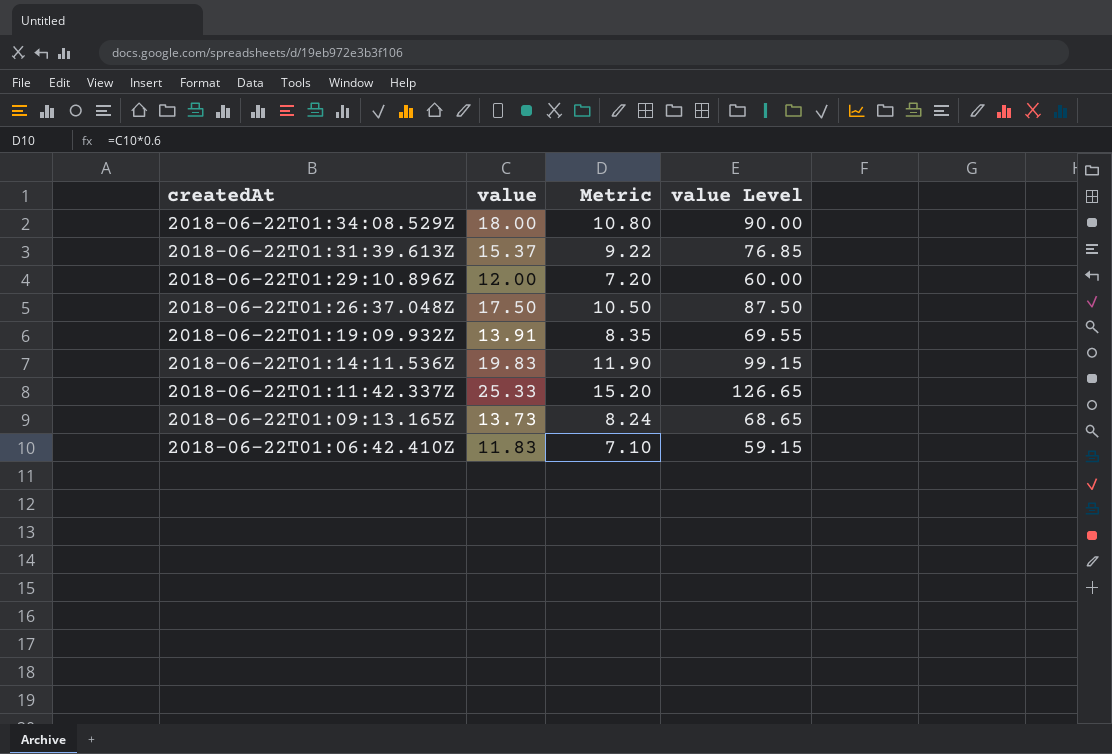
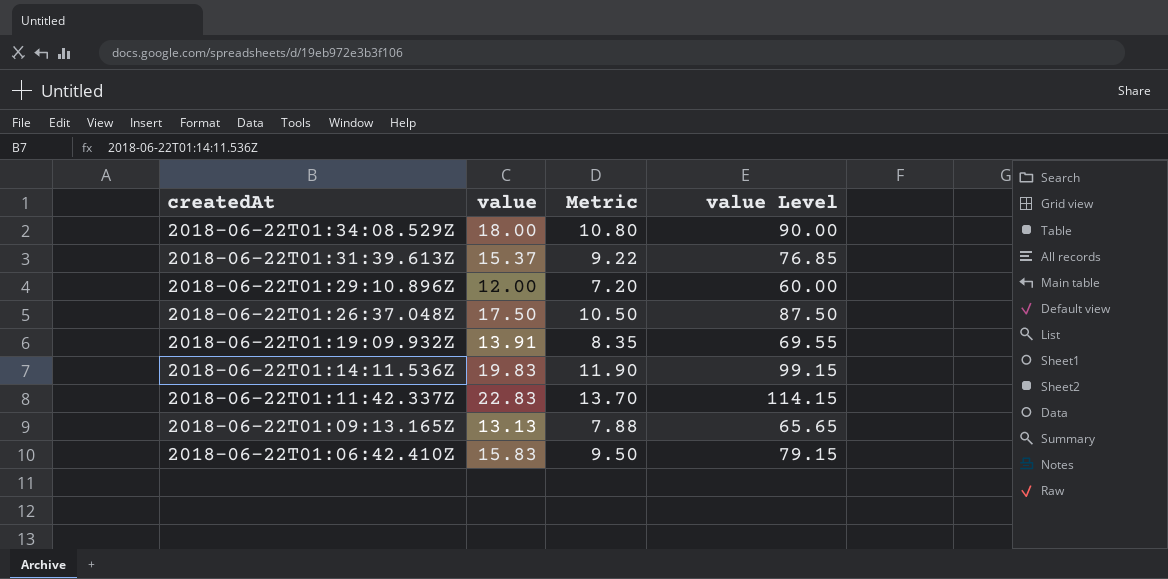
2018-06-22T01:11:42.337Z | value: 25.33 -> 22.83
2018-06-22T01:11:42.337Z | Metric: 15.20 -> 13.70
2018-06-22T01:11:42.337Z | value Level: 126.65 -> 114.15
2018-06-22T01:09:13.165Z | value: 13.73 -> 13.13
2018-06-22T01:09:13.165Z | Metric: 8.24 -> 7.88
2018-06-22T01:09:13.165Z | value Level: 68.65 -> 65.65
2018-06-22T01:06:42.410Z | value: 11.83 -> 15.83
2018-06-22T01:06:42.410Z | Metric: 7.10 -> 9.50
2018-06-22T01:06:42.410Z | value Level: 59.15 -> 79.15

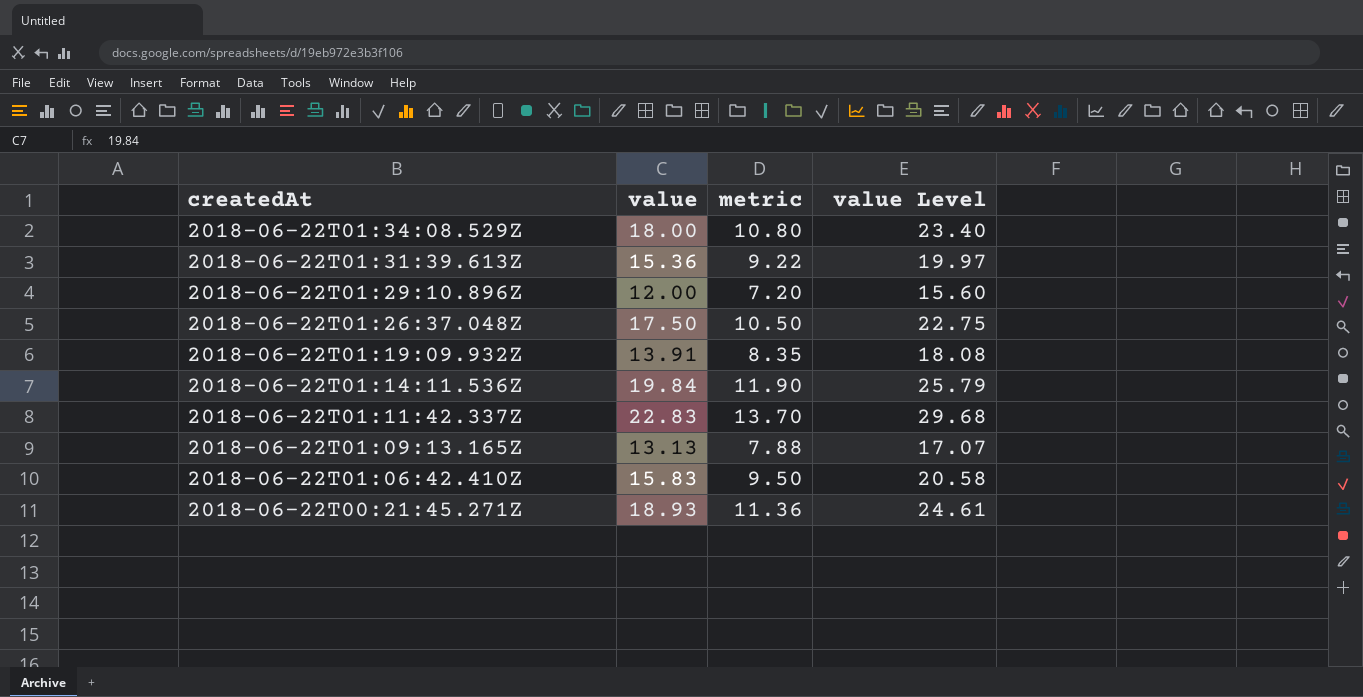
column name: Metric -> metric
column value Level | formula: [value] * 5 -> [value] * 1.3
2018-06-22T01:31:39.613Z | value: 15.37 -> 15.36
2018-06-22T01:14:11.536Z | value: 19.83 -> 19.84
row 2018-06-22T00:21:45.271Z: none -> 18.93 | 11.36 | 24.61

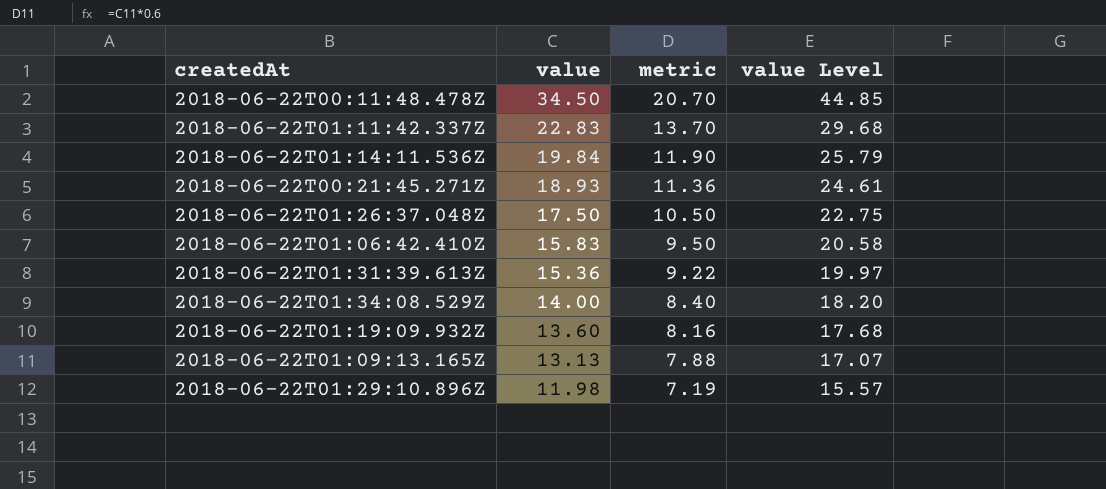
row order: createdAt descending -> value descending
row 2018-06-22T00:11:48.478Z: none -> 34.50 | 20.70 | 44.85
2018-06-22T01:34:08.529Z | value: 18.00 -> 14.00
2018-06-22T01:34:08.529Z | metric: 10.80 -> 8.40
2018-06-22T01:34:08.529Z | value Level: 23.40 -> 18.20
2018-06-22T01:19:09.932Z | value: 13.91 -> 13.60
2018-06-22T01:19:09.932Z | metric: 8.35 -> 8.16
2018-06-22T01:19:09.932Z | value Level: 18.08 -> 17.68
2018-06-22T01:29:10.896Z | value: 12.00 -> 11.98
2018-06-22T01:29:10.896Z | metric: 7.20 -> 7.19
2018-06-22T01:29:10.896Z | value Level: 15.60 -> 15.57

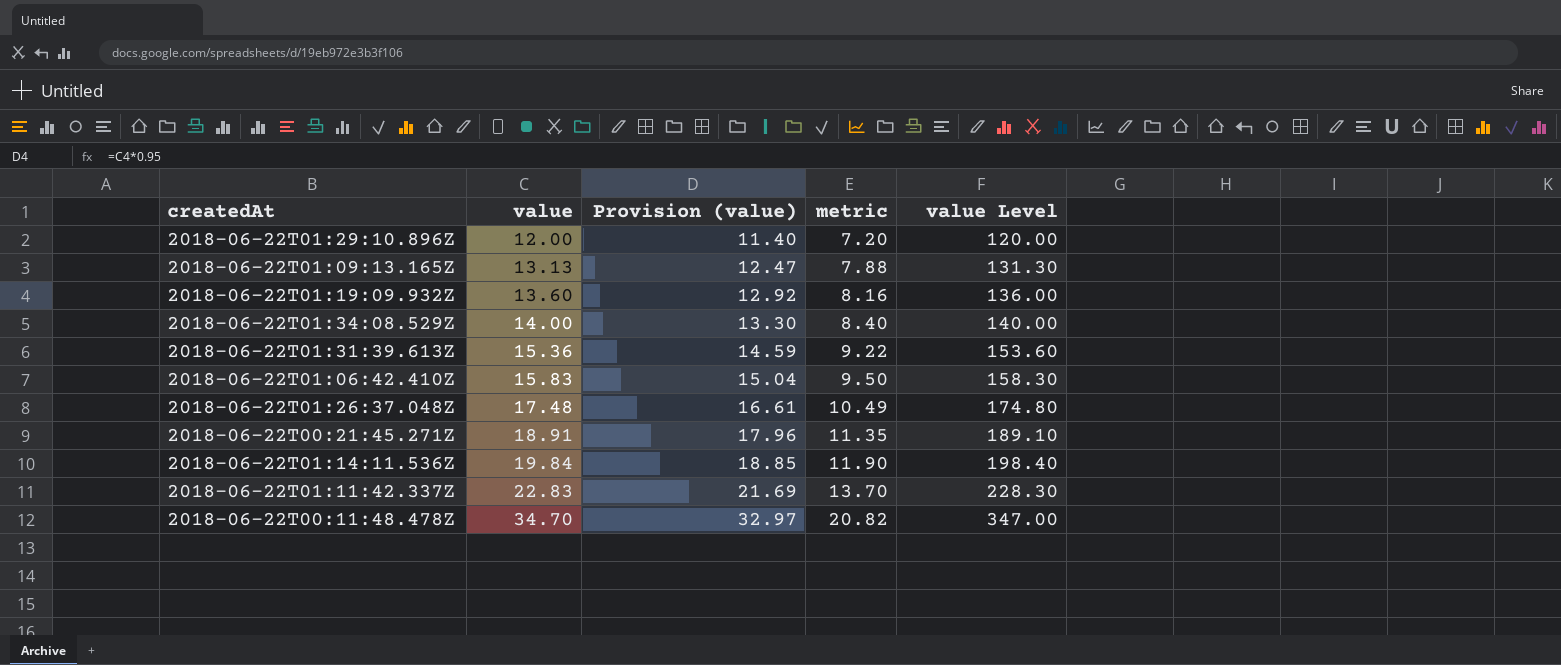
row order: value descending -> value ascending
column Provision (value) | formula: none -> [value] * 0.95
column value Level | formula: [value] * 1.3 -> [value] * 10
2018-06-22T01:29:10.896Z | value: 11.98 -> 12.00
2018-06-22T01:29:10.896Z | metric: 7.19 -> 7.20
2018-06-22T01:26:37.048Z | value: 17.50 -> 17.48
2018-06-22T01:26:37.048Z | metric: 10.50 -> 10.49
2018-06-22T00:21:45.271Z | value: 18.93 -> 18.91
2018-06-22T00:21:45.271Z | metric: 11.36 -> 11.35
2018-06-22T00:11:48.478Z | value: 34.50 -> 34.70
2018-06-22T00:11:48.478Z | metric: 20.70 -> 20.82

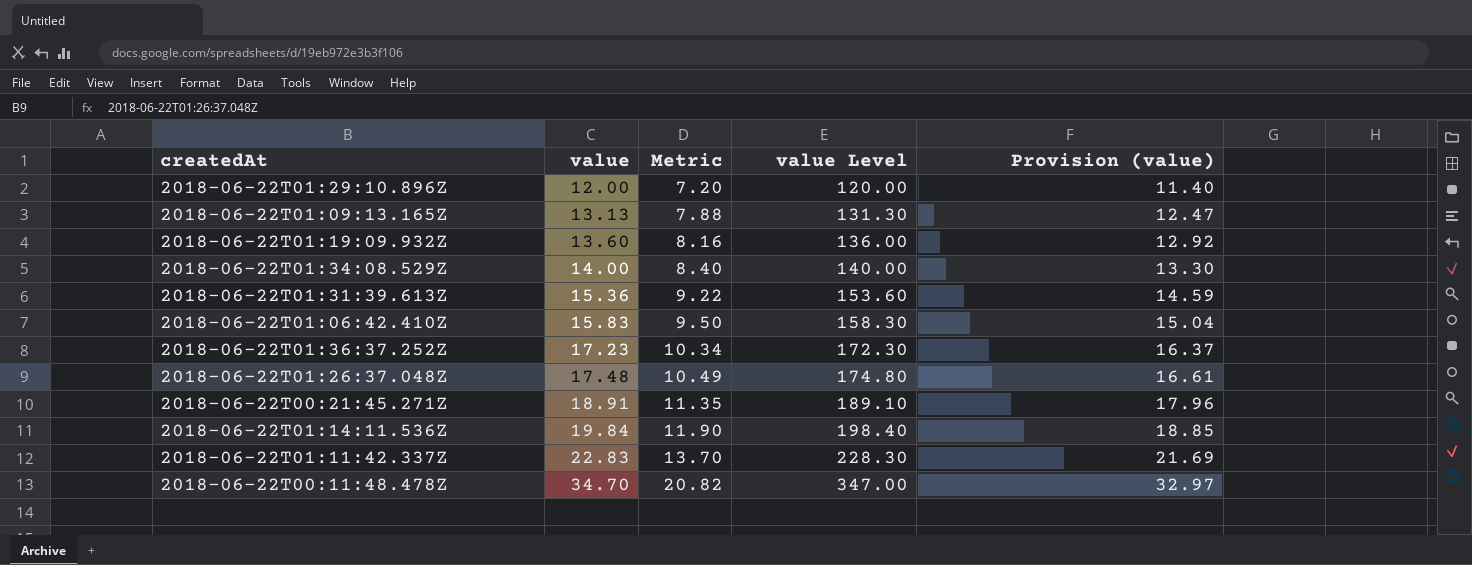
column name: metric -> Metric
column Provision (value) | position: 3 -> 5
row 2018-06-22T01:36:37.252Z: none -> 17.23 | 10.34 | 172.30 | 16.37

